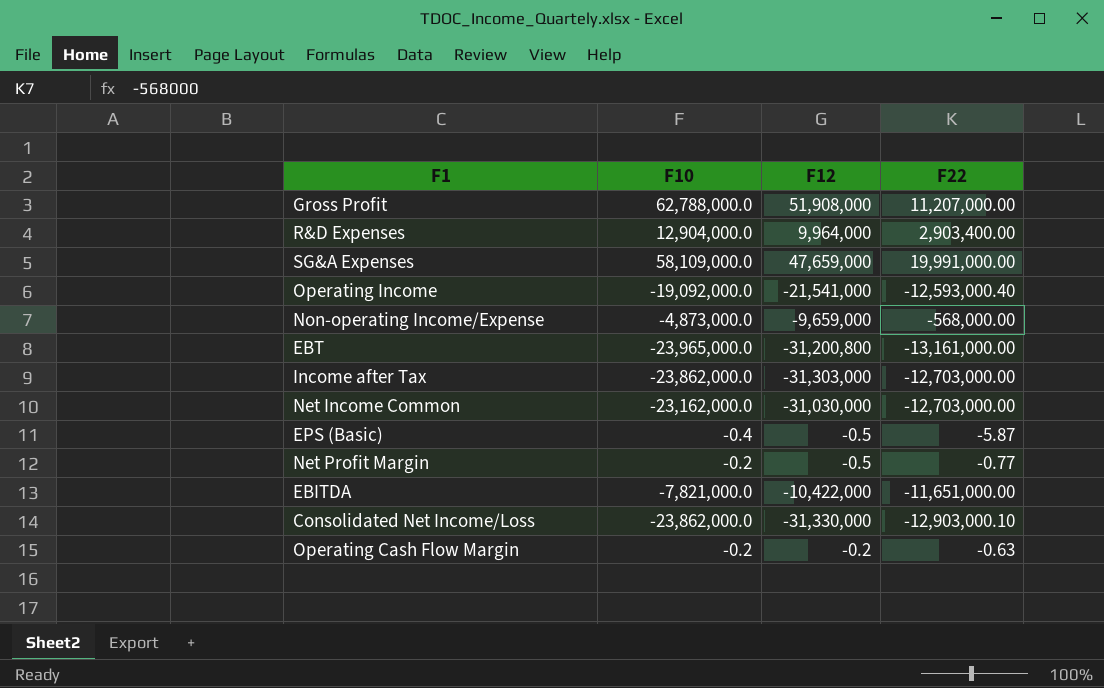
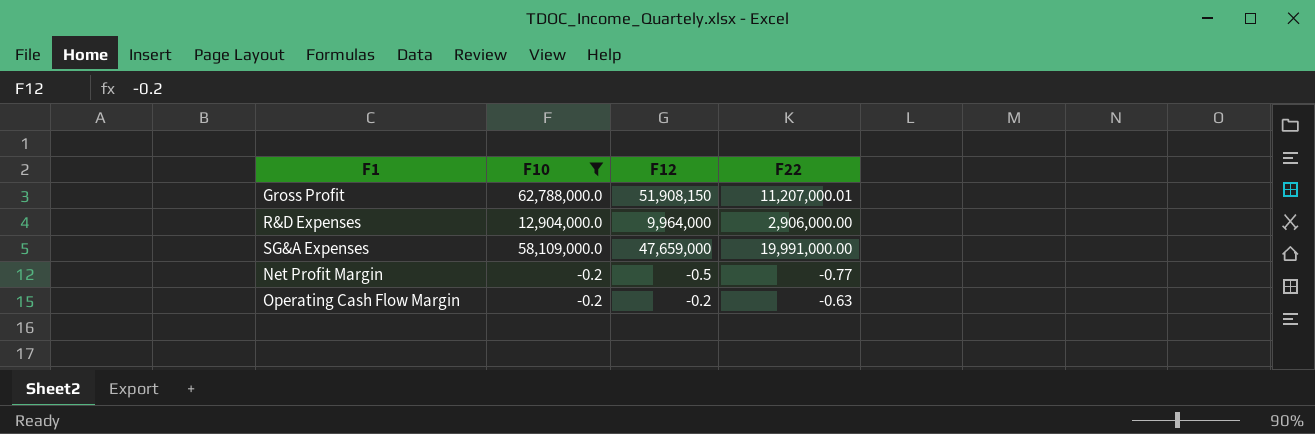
filter: none -> F10 >= -0.2
Gross Profit | F12: 51,908,000 -> 51,908,150
Gross Profit | F22: 11,207,000.00 -> 11,207,000.01
R&D Expenses | F22: 2,903,400.00 -> 2,906,000.00

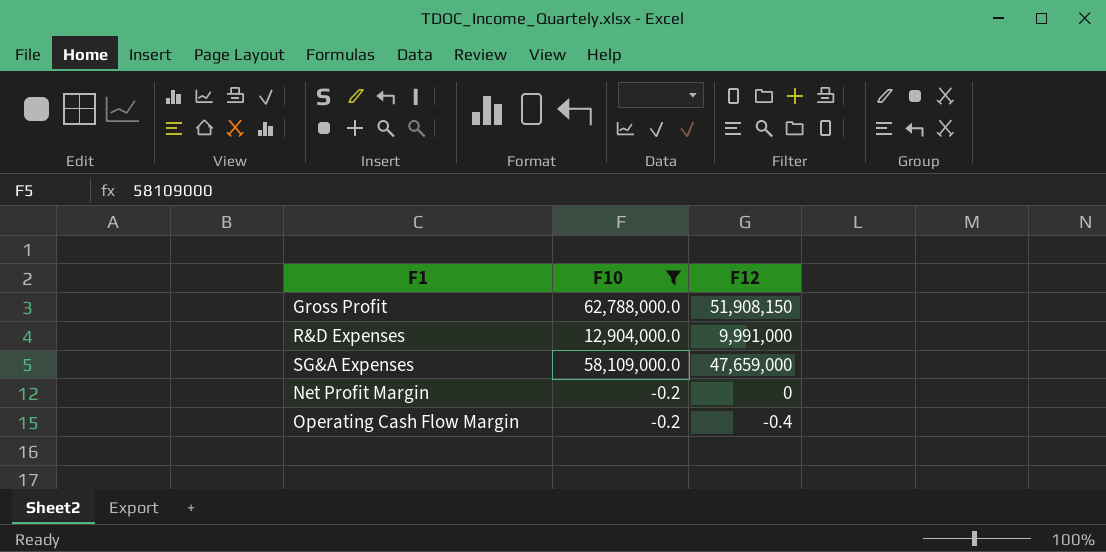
column F22 | position: 4 -> none
R&D Expenses | F12: 9,964,000 -> 9,991,000
Net Profit Margin | F12: -0.5 -> 0
Operating Cash Flow Margin | F12: -0.2 -> -0.4

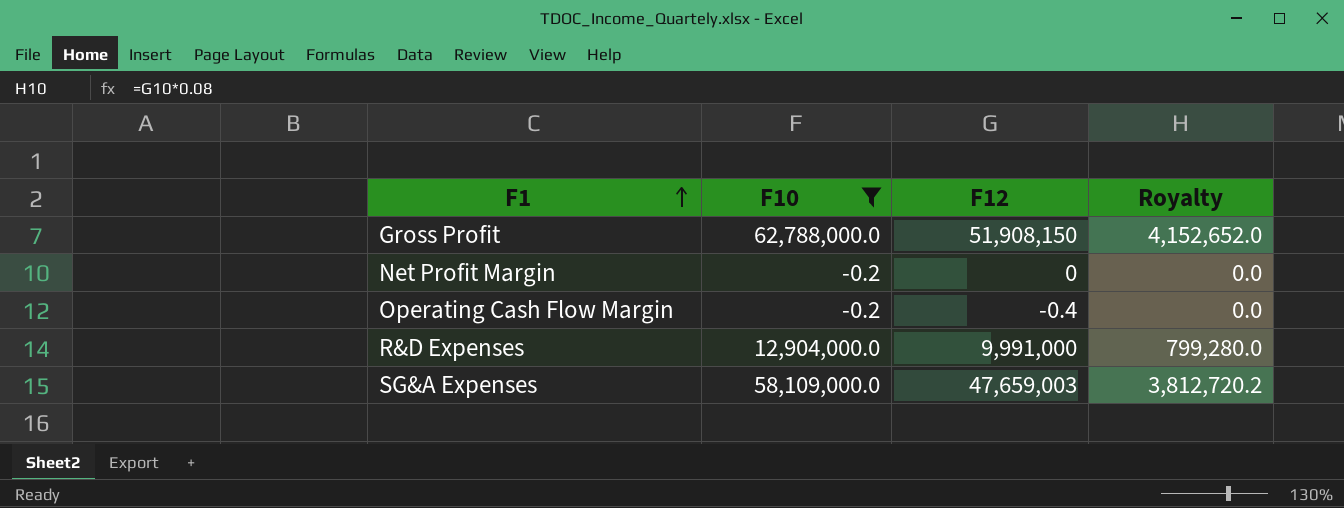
row order: none -> F1 ascending
column Royalty | formula: none -> [F12] * 0.08
SG&A Expenses | F12: 47,659,000 -> 47,659,003

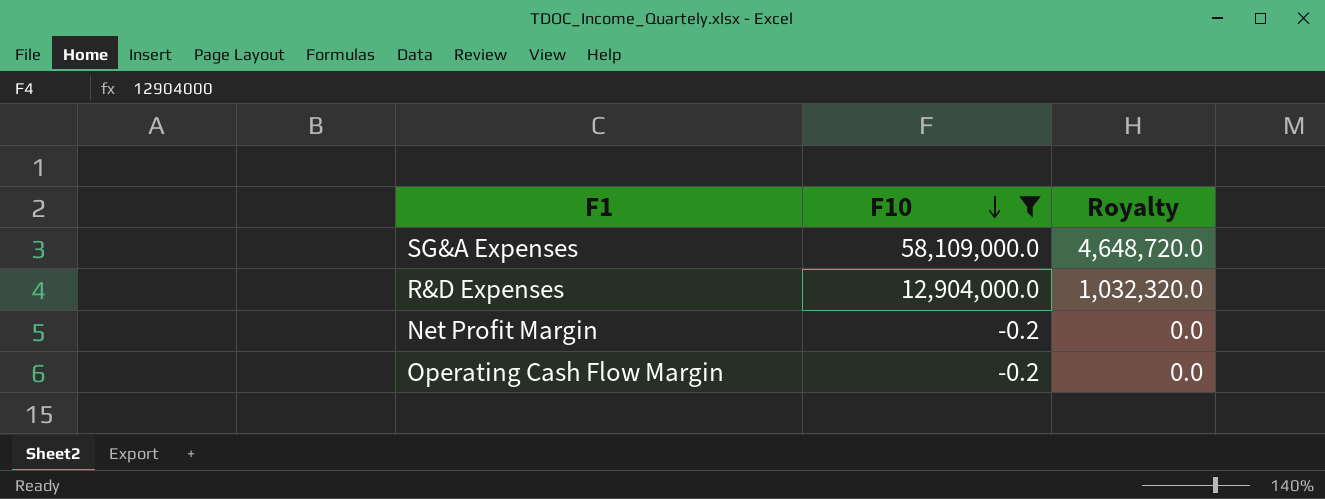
row order: F1 ascending -> F10 descending
column F12 | position: 3 -> none
column Royalty | formula: [F12] * 0.08 -> [F10] * 0.08
row Gross Profit: 62,788,000.0 | 51,908,150 | 4,152,652.0 -> none

